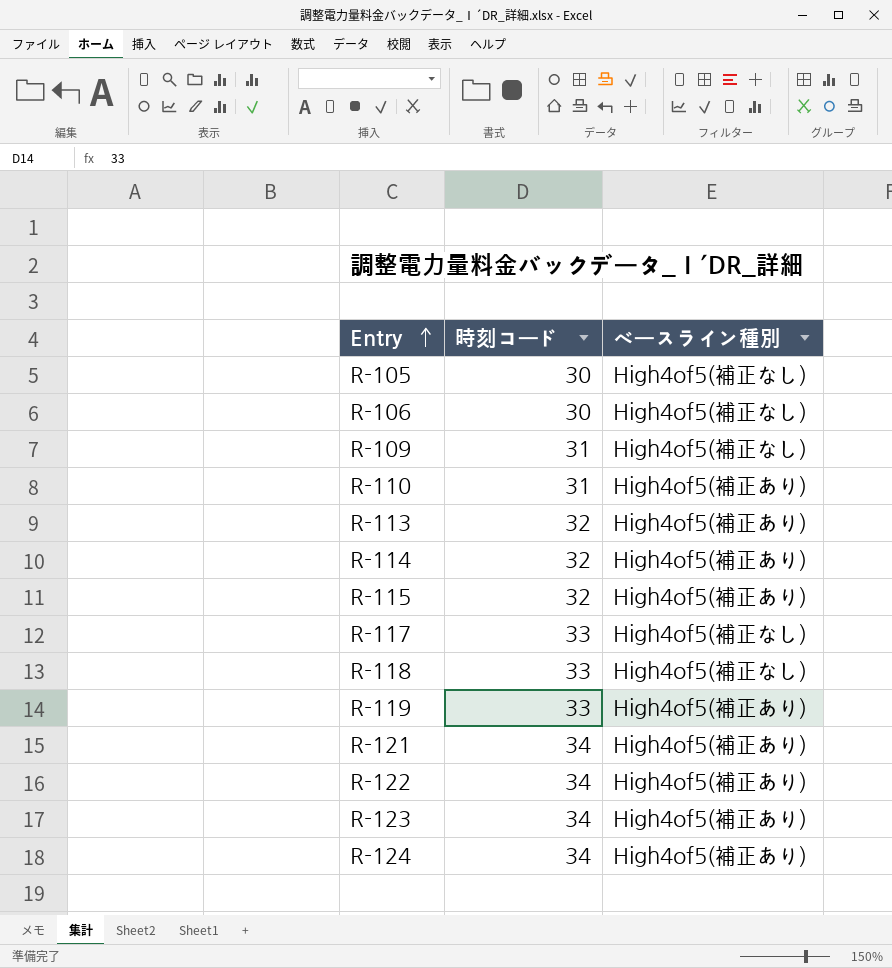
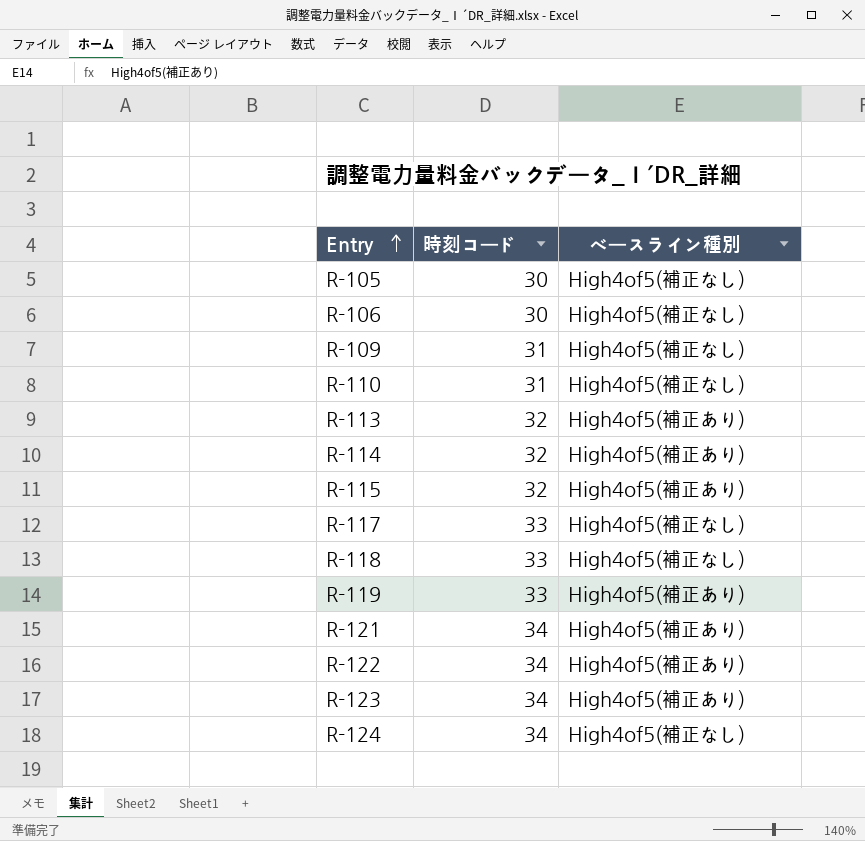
R-110 | ベースライン種別: High4of5(補正あり) -> High4of5(補正なし)
R-124 | ベースライン種別: High4of5(補正あり) -> High4of5(補正なし)

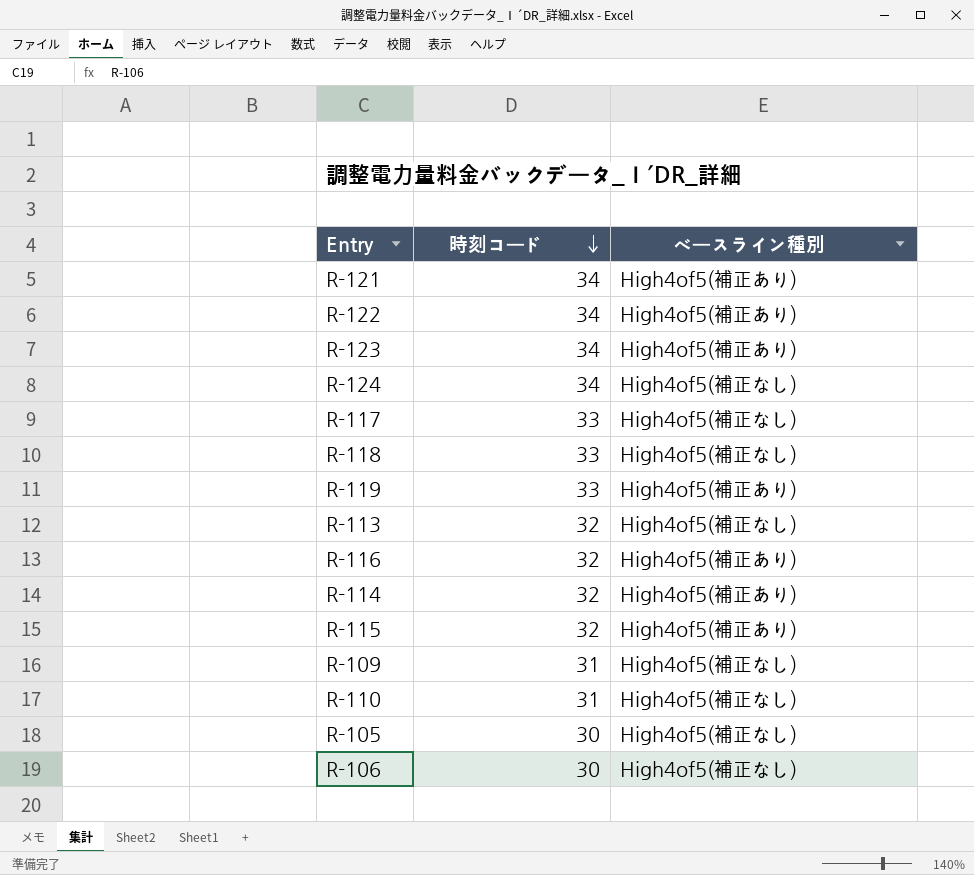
row order: Entry ascending -> 時刻コード descending
R-113 | ベースライン種別: High4of5(補正あり) -> High4of5(補正なし)
row R-116: none -> 32 | High4of5(補正あり)

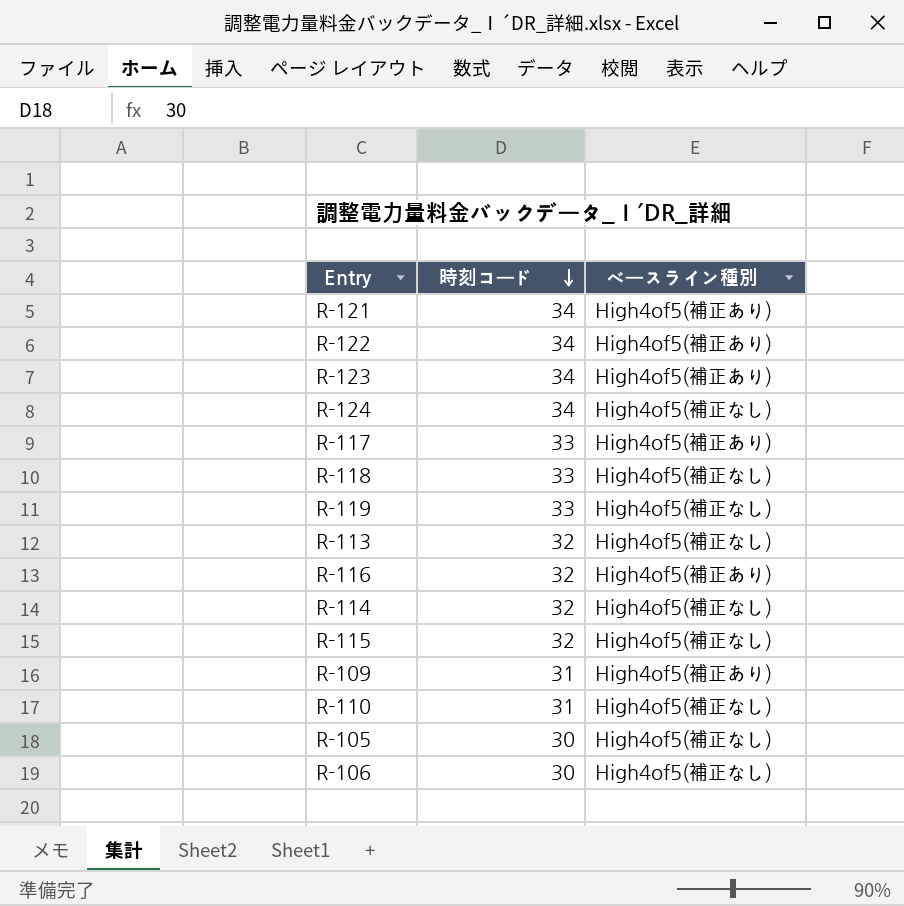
R-117 | ベースライン種別: High4of5(補正なし) -> High4of5(補正あり)
R-119 | ベースライン種別: High4of5(補正あり) -> High4of5(補正なし)
R-114 | ベースライン種別: High4of5(補正あり) -> High4of5(補正なし)
R-115 | ベースライン種別: High4of5(補正あり) -> High4of5(補正なし)
R-109 | ベースライン種別: High4of5(補正なし) -> High4of5(補正あり)

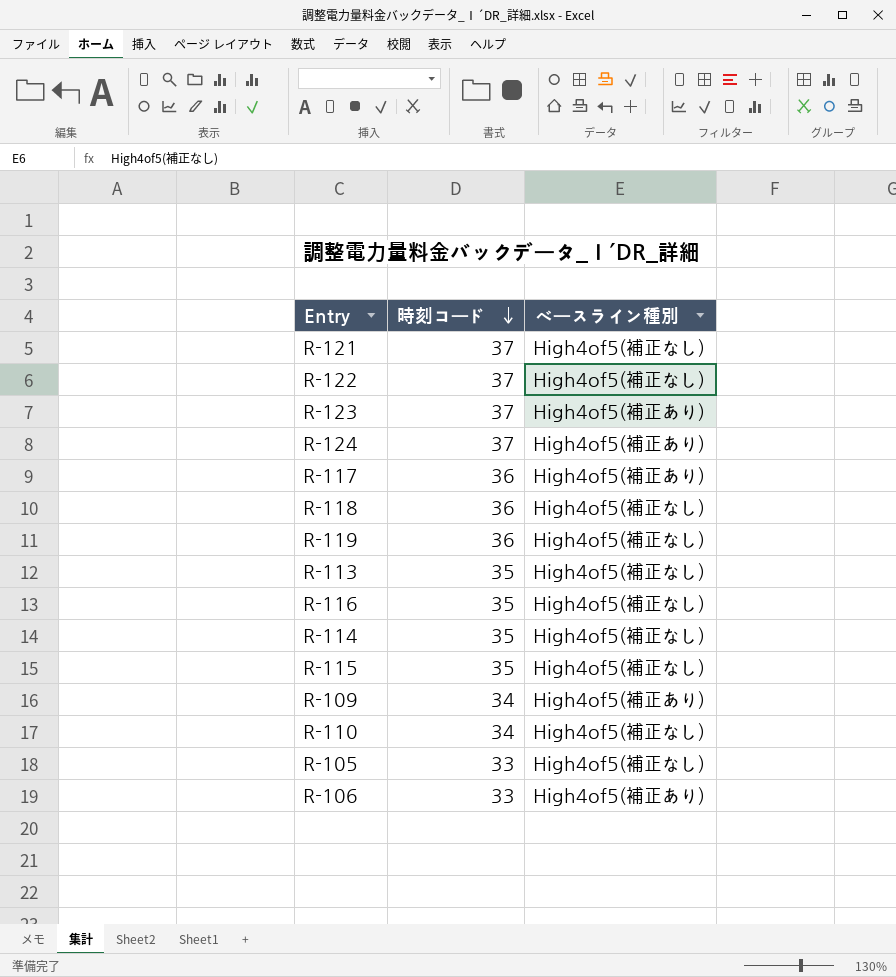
R-121 | 時刻コード: 34 -> 37
R-121 | ベースライン種別: High4of5(補正あり) -> High4of5(補正なし)
R-122 | 時刻コード: 34 -> 37
R-122 | ベースライン種別: High4of5(補正あり) -> High4of5(補正なし)
R-123 | 時刻コード: 34 -> 37
R-124 | 時刻コード: 34 -> 37
R-124 | ベースライン種別: High4of5(補正なし) -> High4of5(補正あり)
R-117 | 時刻コード: 33 -> 36
R-118 | 時刻コード: 33 -> 36
R-119 | 時刻コード: 33 -> 36
R-113 | 時刻コード: 32 -> 35
R-116 | 時刻コード: 32 -> 35
R-116 | ベースライン種別: High4of5(補正あり) -> High4of5(補正なし)
R-114 | 時刻コード: 32 -> 35
R-115 | 時刻コード: 32 -> 35
R-109 | 時刻コード: 31 -> 34
R-110 | 時刻コード: 31 -> 34
R-105 | 時刻コード: 30 -> 33
R-106 | 時刻コード: 30 -> 33
R-106 | ベースライン種別: High4of5(補正なし) -> High4of5(補正あり)

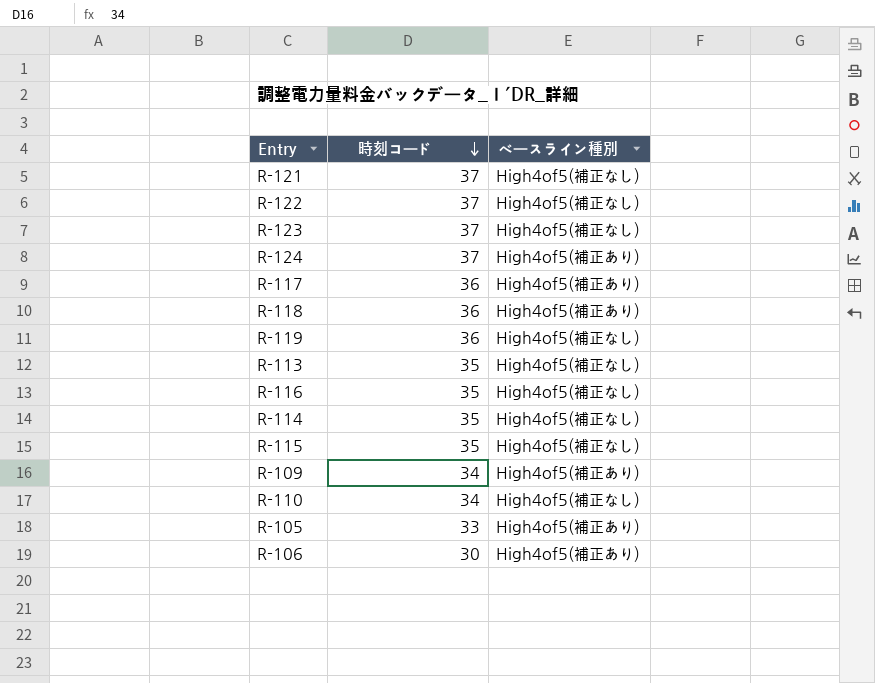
R-123 | ベースライン種別: High4of5(補正あり) -> High4of5(補正なし)
R-118 | ベースライン種別: High4of5(補正なし) -> High4of5(補正あり)
R-105 | ベースライン種別: High4of5(補正なし) -> High4of5(補正あり)
R-106 | 時刻コード: 33 -> 30

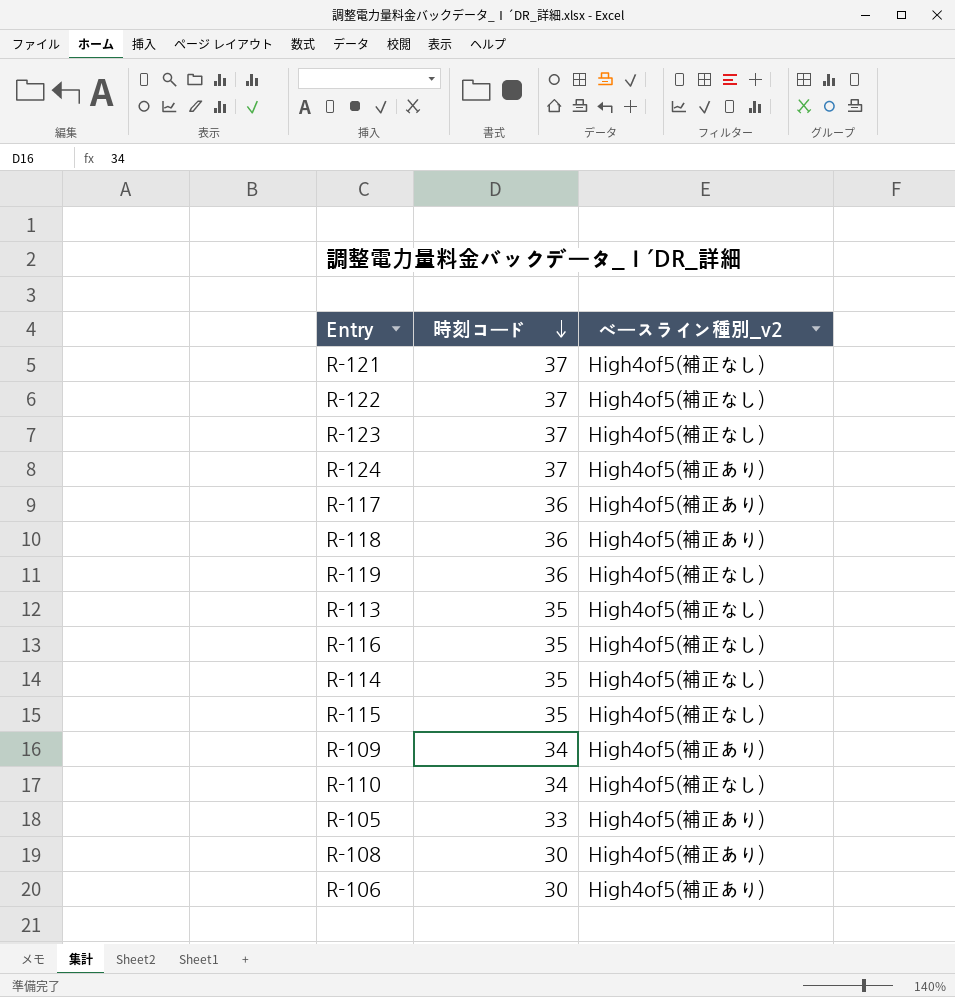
column name: ベースライン種別 -> ベースライン種別_v2
row R-108: none -> 30 | High4of5(補正あり)

